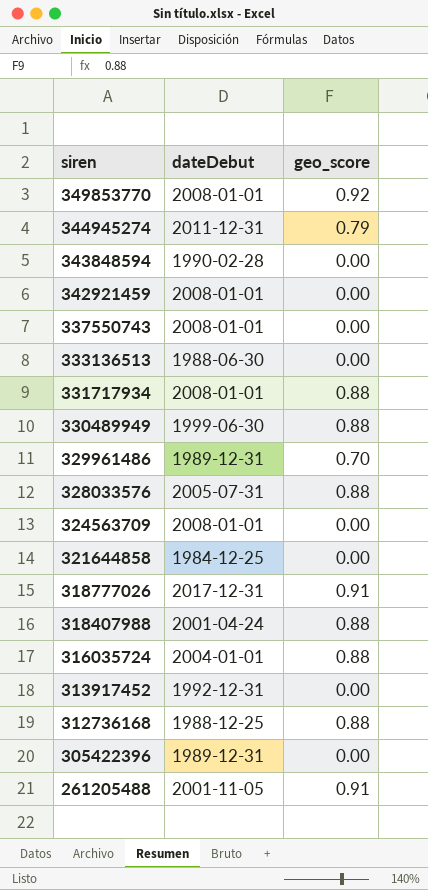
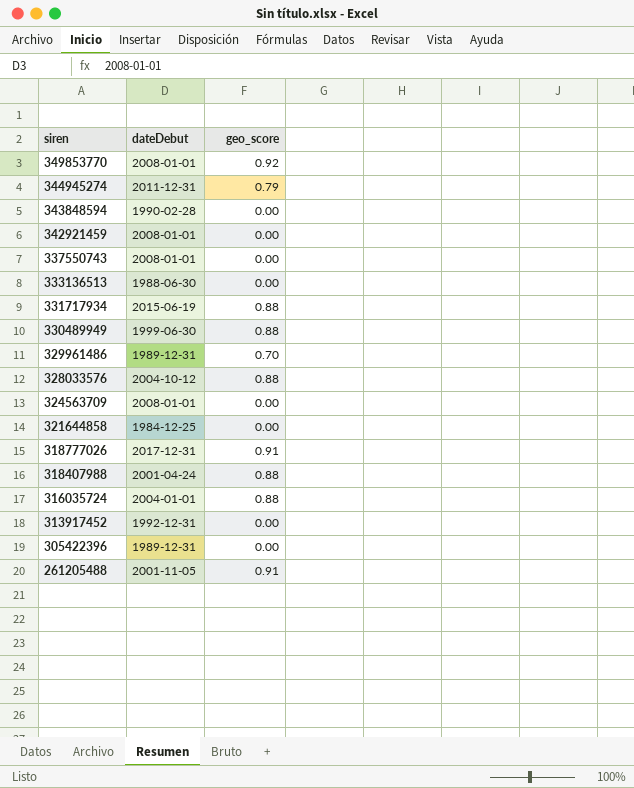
row 312736168: 1988-12-25 | 0.88 -> none
331717934 | dateDebut: 2008-01-01 -> 2015-06-19
328033576 | dateDebut: 2005-07-31 -> 2004-10-12

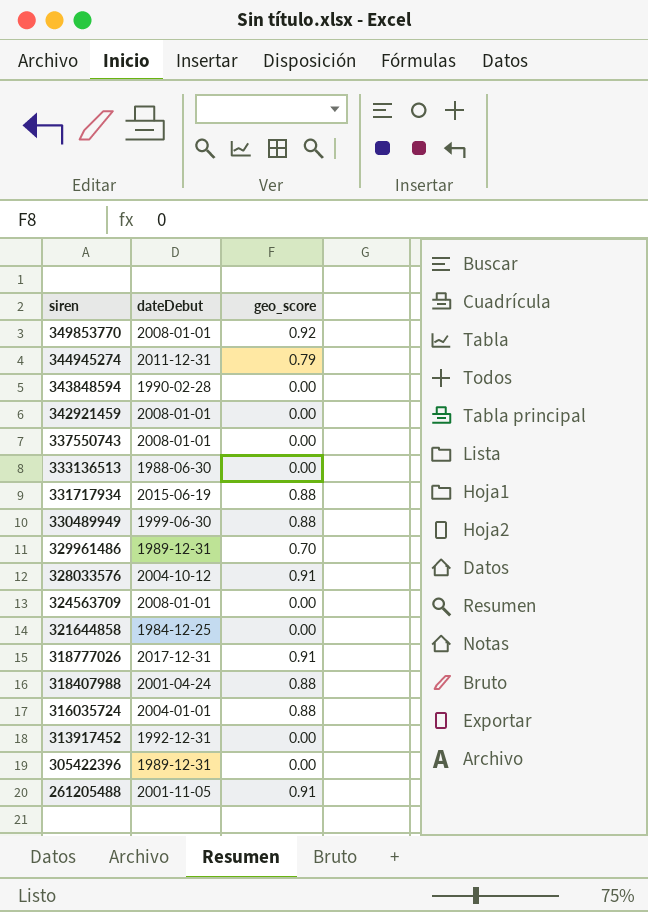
328033576 | geo_score: 0.88 -> 0.91

